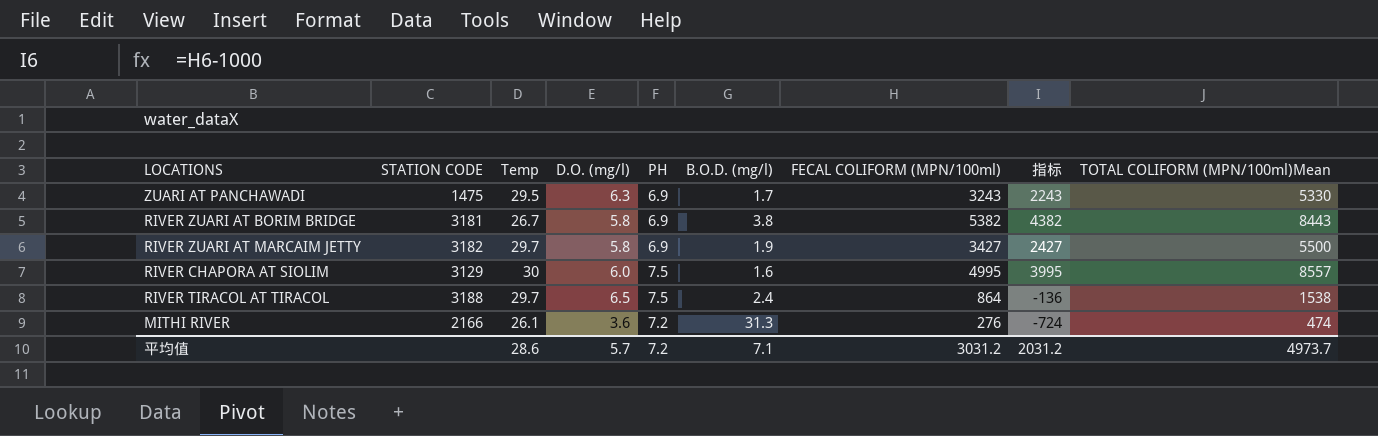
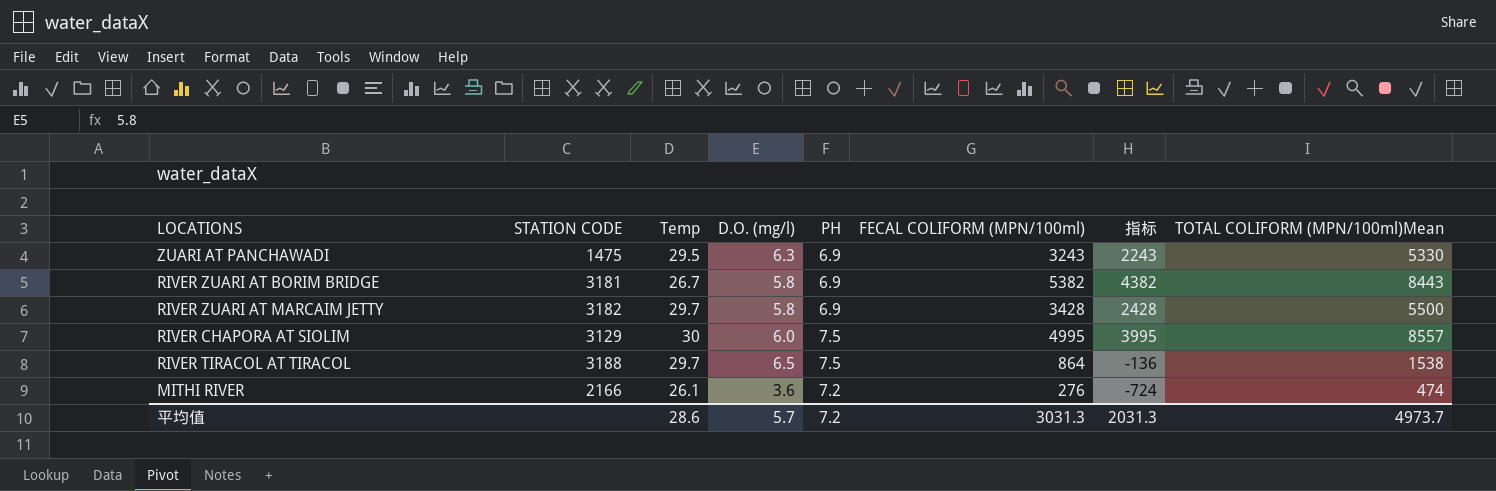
column B.O.D. (mg/l) | position: 6 -> none
RIVER ZUARI AT MARCAIM JETTY | FECAL COLIFORM (MPN/100ml): 3427 -> 3428
RIVER ZUARI AT MARCAIM JETTY | 指标: 2427 -> 2428
平均值 | FECAL COLIFORM (MPN/100ml): 3031.2 -> 3031.3
平均值 | 指标: 2031.2 -> 2031.3

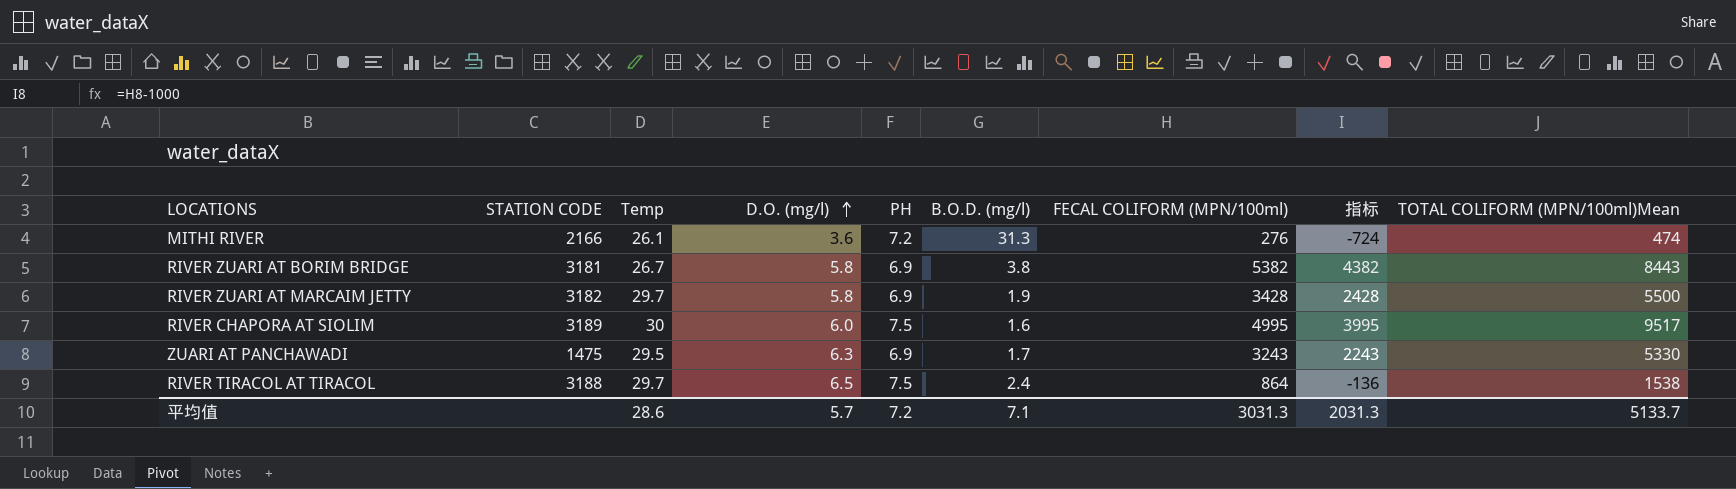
row order: none -> D.O. (mg/l) ascending
column B.O.D. (mg/l) | position: none -> 6
RIVER CHAPORA AT SIOLIM | STATION CODE: 3129 -> 3189
RIVER CHAPORA AT SIOLIM | TOTAL COLIFORM (MPN/100ml)Mean: 8557 -> 9517
平均值 | TOTAL COLIFORM (MPN/100ml)Mean: 4973.7 -> 5133.7

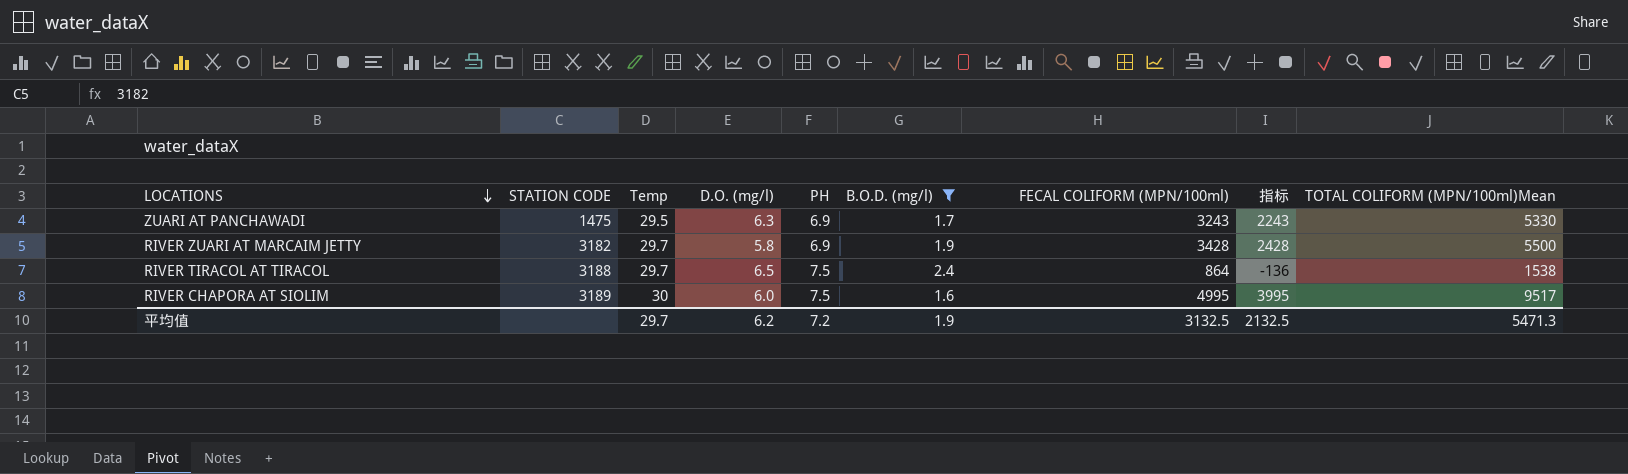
filter: none -> B.O.D. (mg/l) <= 2.4
row order: D.O. (mg/l) ascending -> LOCATIONS descending
平均值 | Temp: 28.6 -> 29.7
平均值 | D.O. (mg/l): 5.7 -> 6.2
平均值 | B.O.D. (mg/l): 7.1 -> 1.9
平均值 | FECAL COLIFORM (MPN/100ml): 3031.3 -> 3132.5
平均值 | 指标: 2031.3 -> 2132.5
平均值 | TOTAL COLIFORM (MPN/100ml)Mean: 5133.7 -> 5471.3

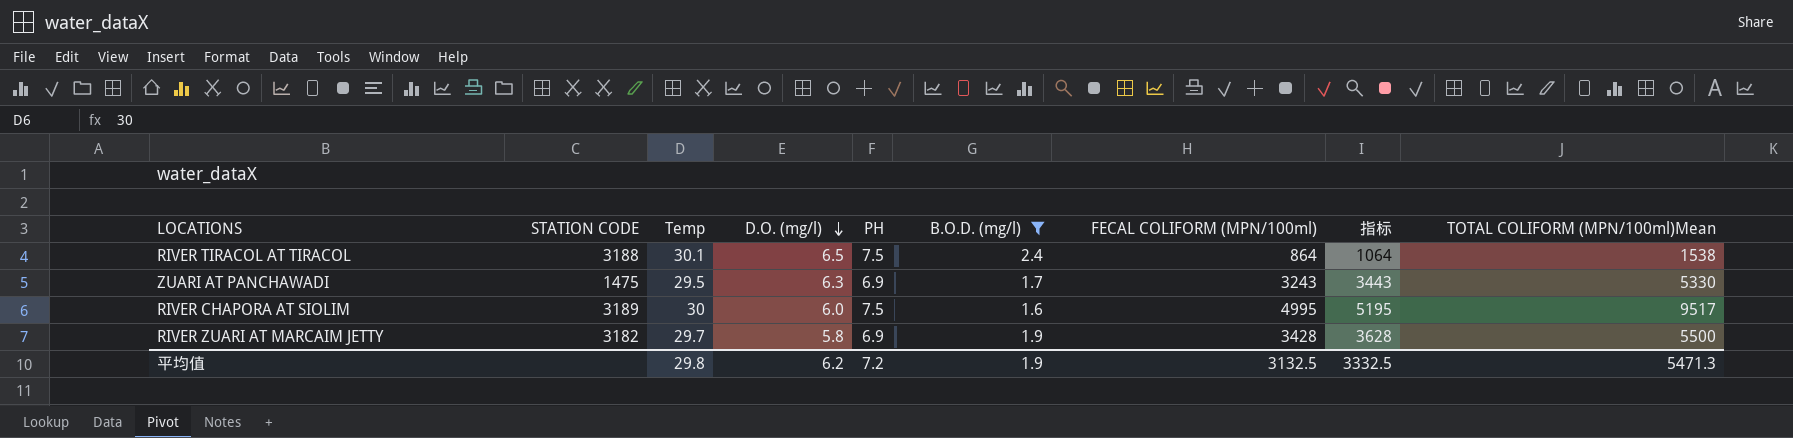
row order: LOCATIONS descending -> D.O. (mg/l) descending
column 指标 | formula: [FECAL COLIFORM (MPN/100ml)] - 1000 -> [FECAL COLIFORM (MPN/100ml)] + 200
RIVER TIRACOL AT TIRACOL | Temp: 29.7 -> 30.1
平均值 | Temp: 29.7 -> 29.8
平均值 | 指标: 2132.5 -> 3332.5

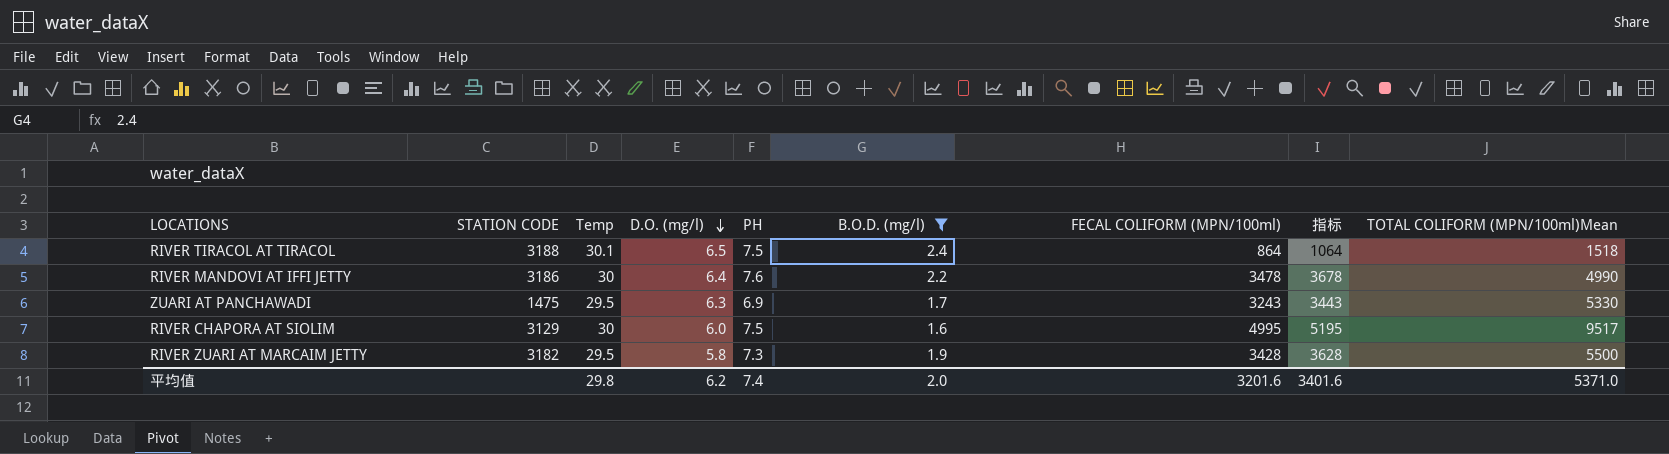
RIVER TIRACOL AT TIRACOL | TOTAL COLIFORM (MPN/100ml)Mean: 1538 -> 1518
row RIVER MANDOVI AT IFFI JETTY: none -> 3186 | 30 | 6.4 | 7.6 | 2.2 | 3478 | 3678 | 4990
RIVER CHAPORA AT SIOLIM | STATION CODE: 3189 -> 3129
RIVER ZUARI AT MARCAIM JETTY | Temp: 29.7 -> 29.5
RIVER ZUARI AT MARCAIM JETTY | PH: 6.9 -> 7.3
平均值 | PH: 7.2 -> 7.4
平均值 | B.O.D. (mg/l): 1.9 -> 2.0
平均值 | FECAL COLIFORM (MPN/100ml): 3132.5 -> 3201.6
平均值 | 指标: 3332.5 -> 3401.6
平均值 | TOTAL COLIFORM (MPN/100ml)Mean: 5471.3 -> 5371.0

